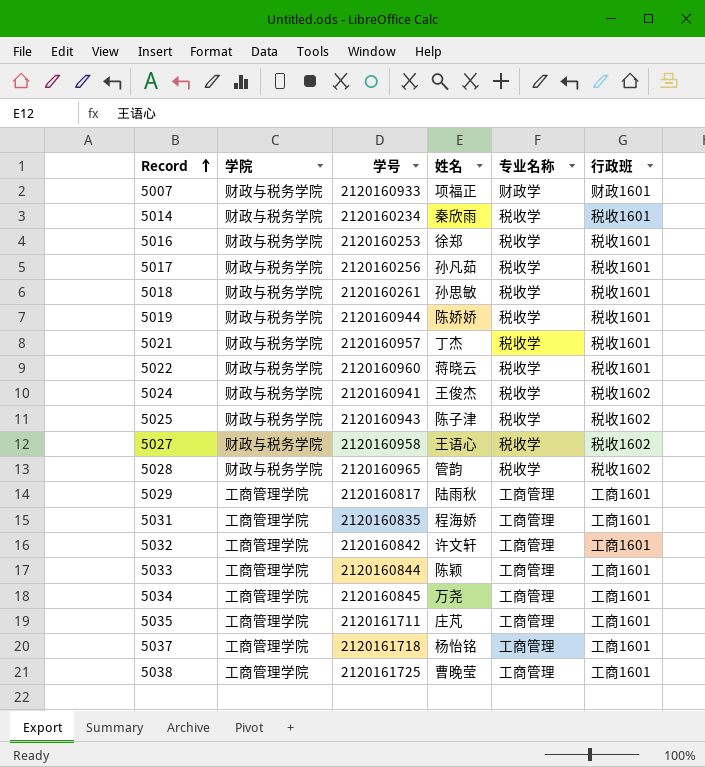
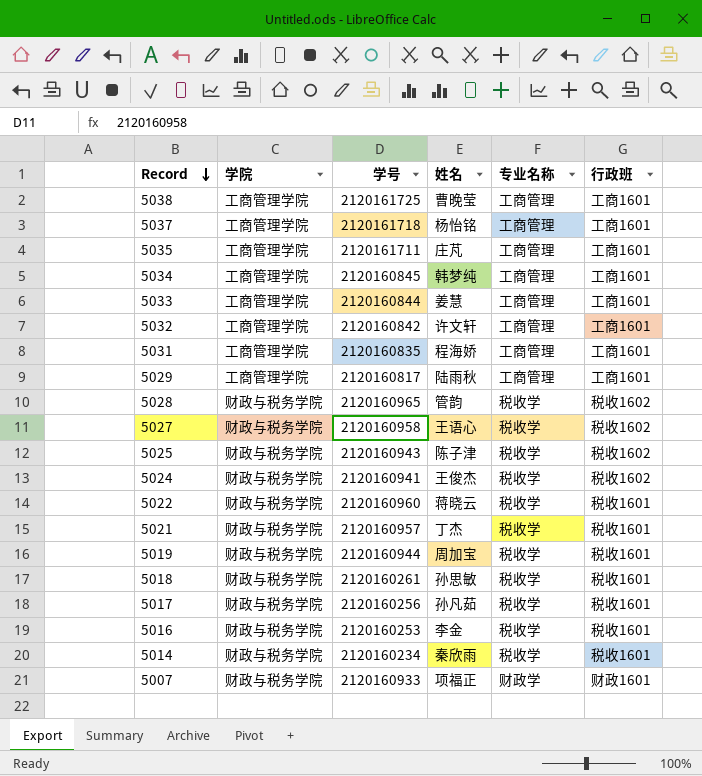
row order: Record ascending -> Record descending
5034 | 姓名: 万尧 -> 韩梦纯
5033 | 姓名: 陈颖 -> 姜慧
5019 | 姓名: 陈娇娇 -> 周加宝
5016 | 姓名: 徐郑 -> 李金

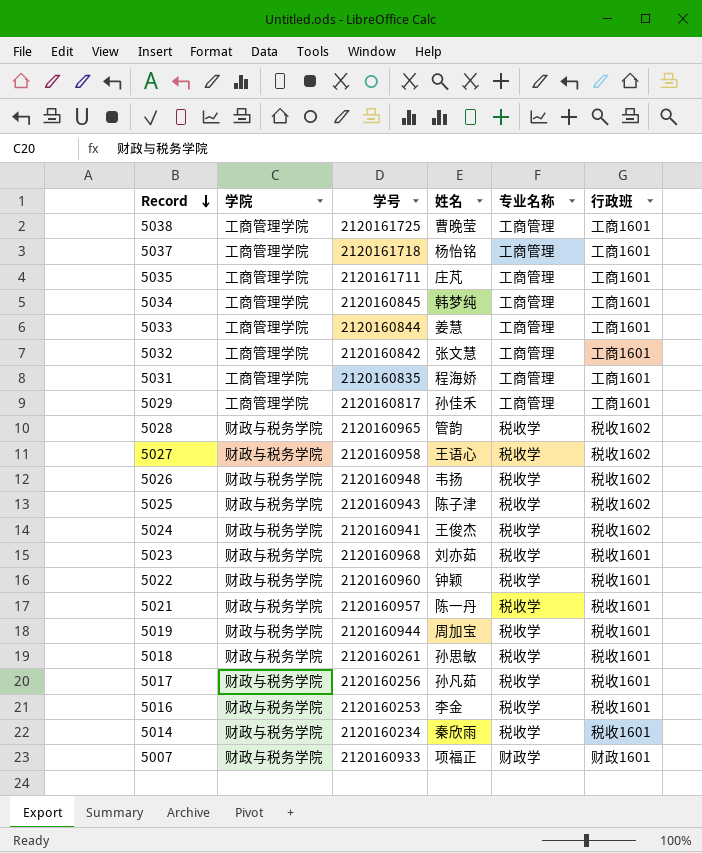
5032 | 姓名: 许文轩 -> 张文慧
5029 | 姓名: 陆雨秋 -> 孙佳禾
row 5026: none -> 财政与税务学院 | 2120160948 | 韦扬 | 税收学 | 税收1602
row 5023: none -> 财政与税务学院 | 2120160968 | 刘亦茹 | 税收学 | 税收1601
5022 | 姓名: 蒋晓云 -> 钟颖
5021 | 姓名: 丁杰 -> 陈一丹

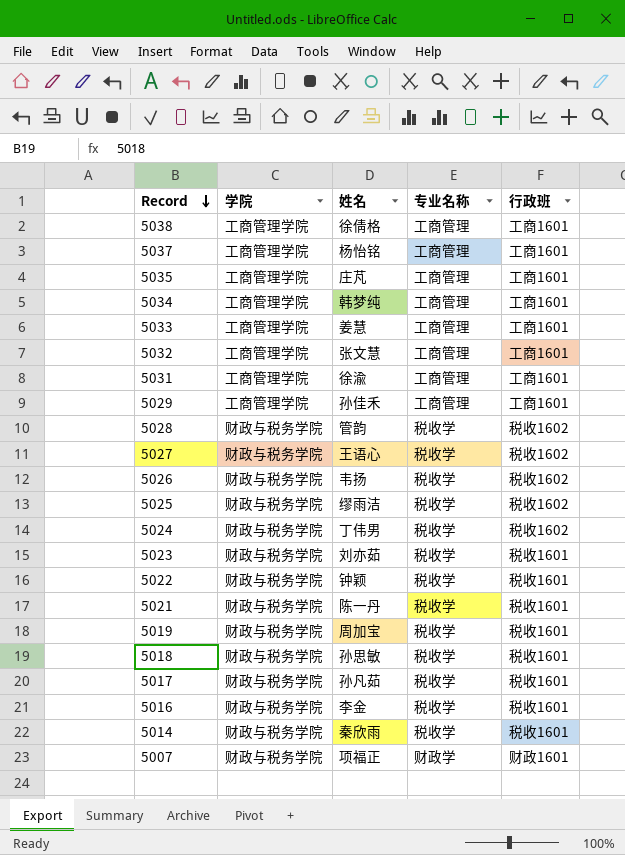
column 学号 | position: 3 -> none
5038 | 姓名: 曹晚莹 -> 徐倩格
5031 | 姓名: 程海娇 -> 徐渝
5025 | 姓名: 陈子津 -> 缪雨洁
5024 | 姓名: 王俊杰 -> 丁伟男

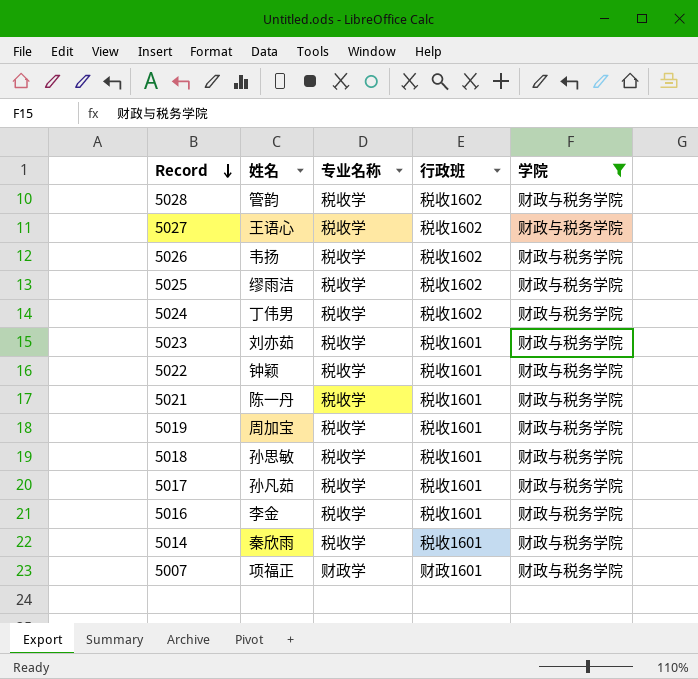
filter: none -> 学院 = 财政与税务学院
column 学院 | position: 2 -> 5

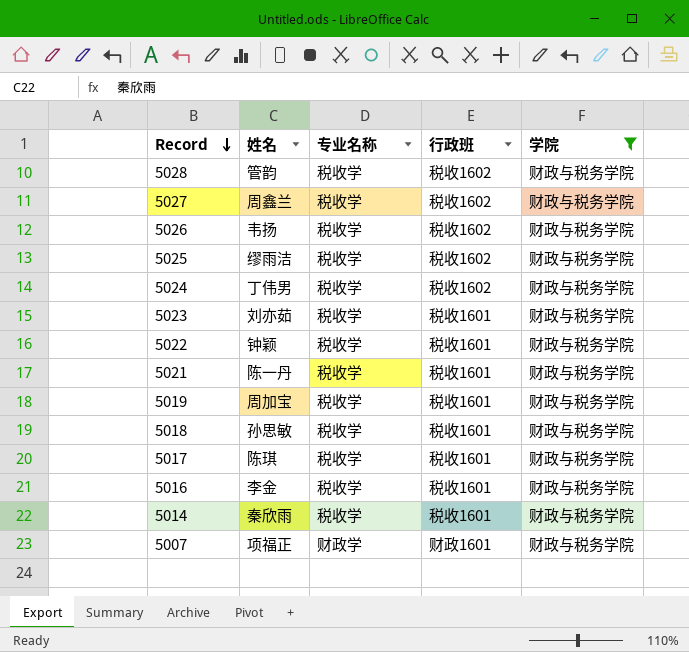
5027 | 姓名: 王语心 -> 周鑫兰
5017 | 姓名: 孙凡茹 -> 陈琪

